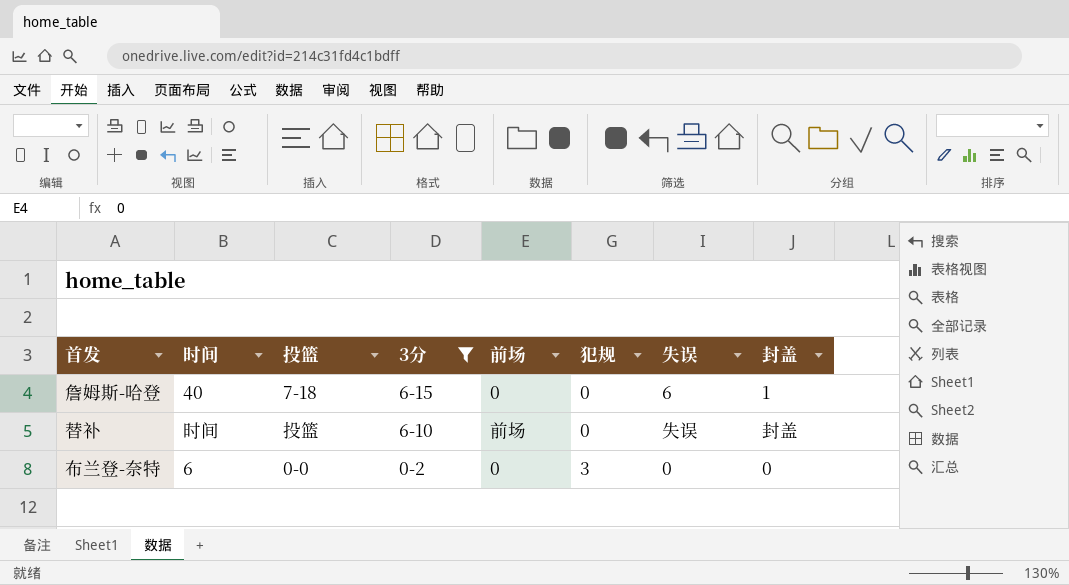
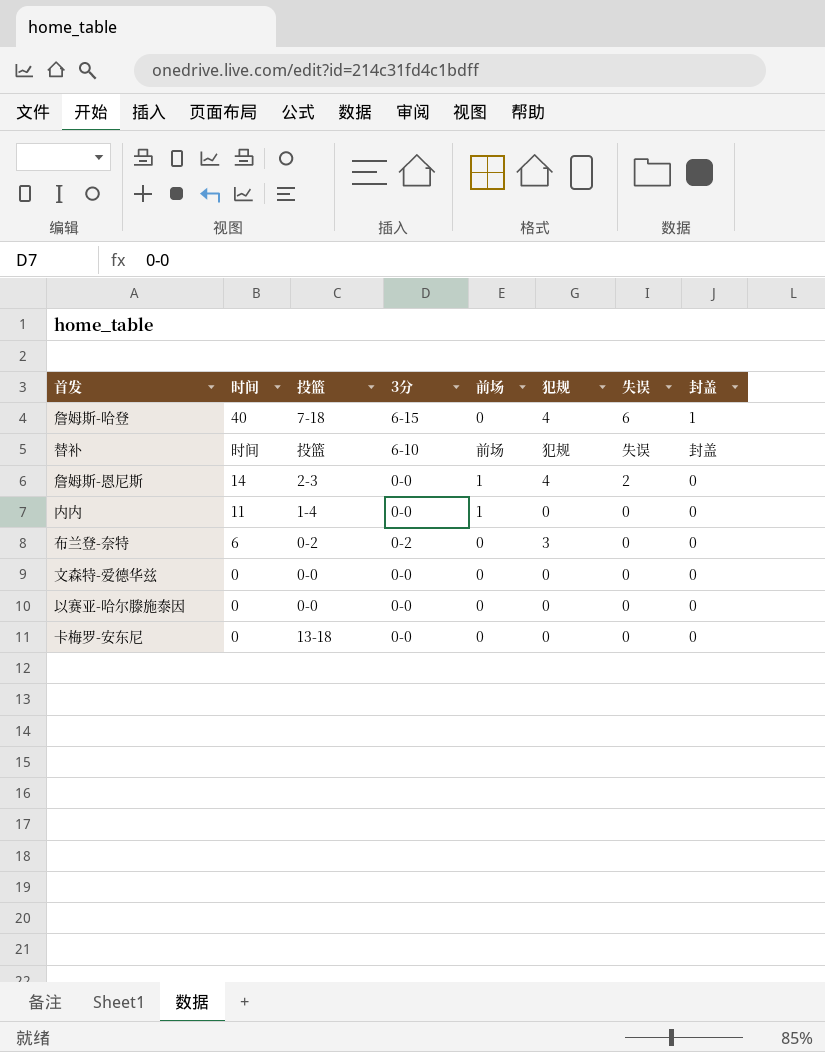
filter: 3分 != 0-0 -> none
詹姆斯-哈登 | 犯规: 0 -> 4
替补 | 犯规: 0 -> 犯规
布兰登-奈特 | 投篮: 0-0 -> 0-2

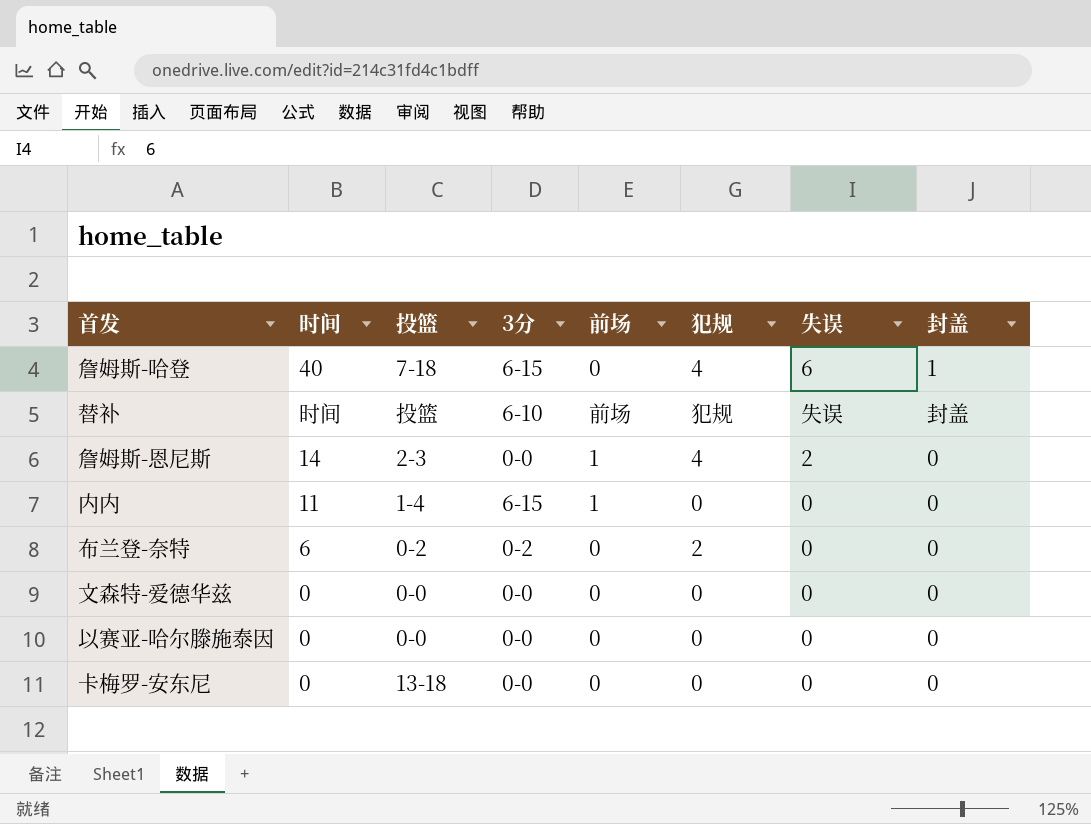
内内 | 3分: 0-0 -> 6-15
布兰登-奈特 | 犯规: 3 -> 2

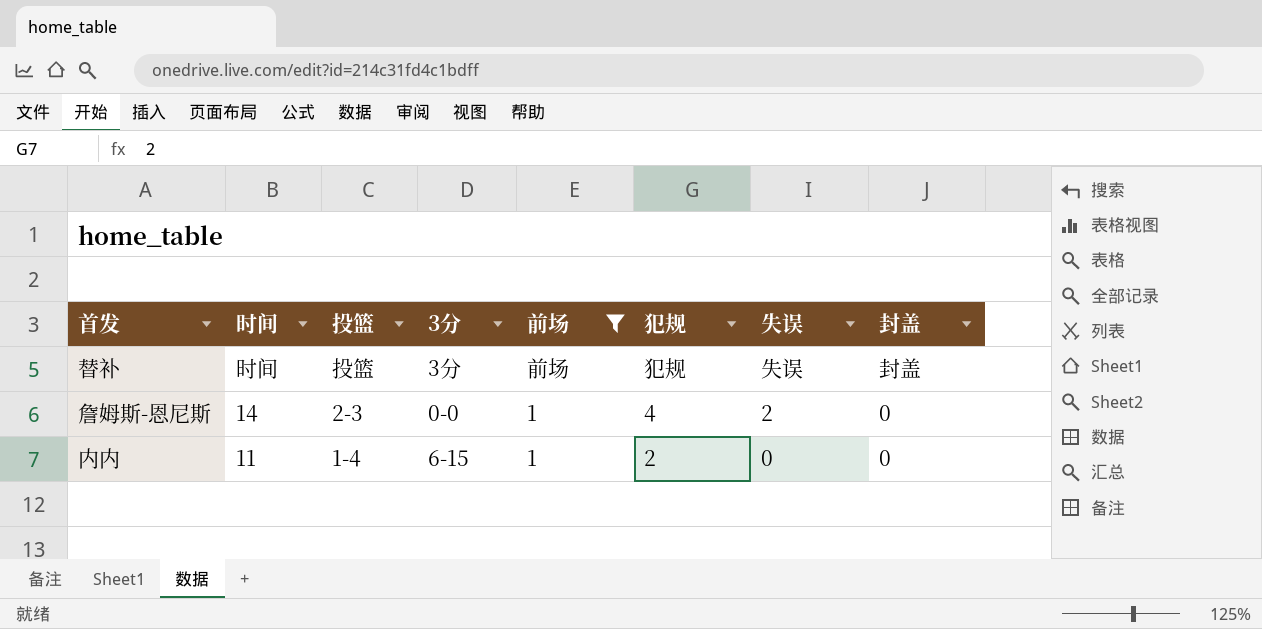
filter: none -> 前场 != 0
替补 | 3分: 6-10 -> 3分
内内 | 犯规: 0 -> 2

